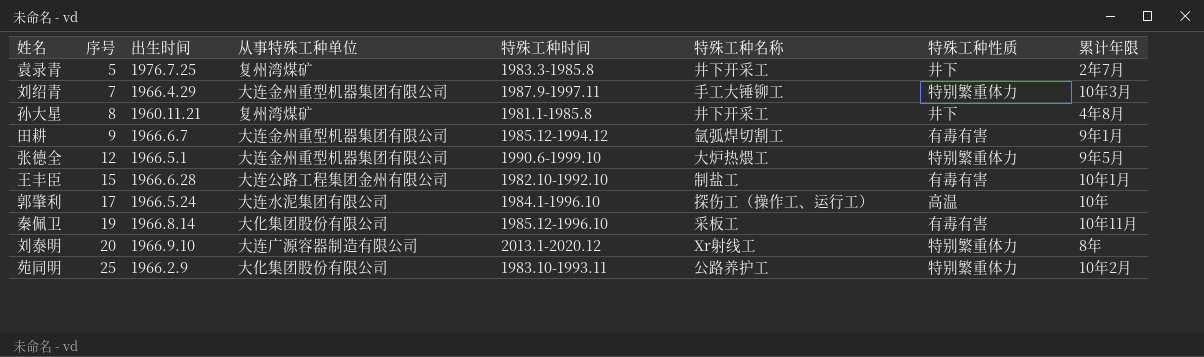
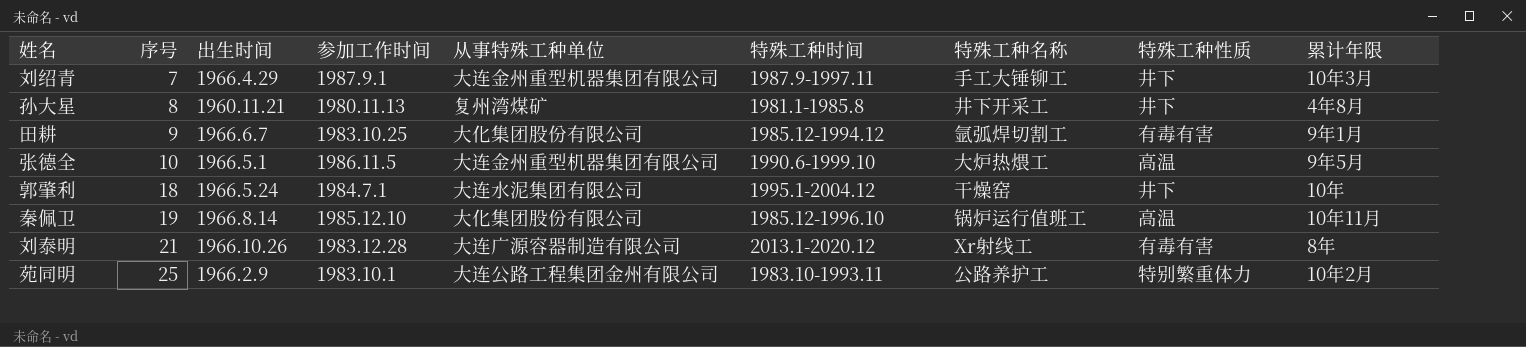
column 参加工作时间 | position: none -> 4
row 袁录青: 5 | 1976.7.25 | 复州湾煤矿 | 1983.3-1985.8 | 井下开采工 | 井下 | 2年7月 -> none
row 王丰臣: 15 | 1966.6.28 | 大连公路工程集团金州有限公司 | 1982.10-1992.10 | 制盐工 | 有毒有害 | 10年1月 -> none
刘绍青 | 特殊工种性质: 特别繁重体力 -> 井下
田耕 | 从事特殊工种单位: 大连金州重型机器集团有限公司 -> 大化集团股份有限公司
张德全 | 序号: 12 -> 10
张德全 | 特殊工种性质: 特别繁重体力 -> 高温
郭肇利 | 序号: 17 -> 18
郭肇利 | 特殊工种时间: 1984.1-1996.10 -> 1995.1-2004.12
郭肇利 | 特殊工种名称: 探伤工（操作工、运行工） -> 干燥窑
郭肇利 | 特殊工种性质: 高温 -> 井下
秦佩卫 | 特殊工种名称: 采板工 -> 锅炉运行值班工
秦佩卫 | 特殊工种性质: 有毒有害 -> 高温
刘泰明 | 序号: 20 -> 21
刘泰明 | 出生时间: 1966.9.10 -> 1966.10.26
刘泰明 | 特殊工种性质: 特别繁重体力 -> 有毒有害
苑同明 | 从事特殊工种单位: 大化集团股份有限公司 -> 大连公路工程集团金州有限公司

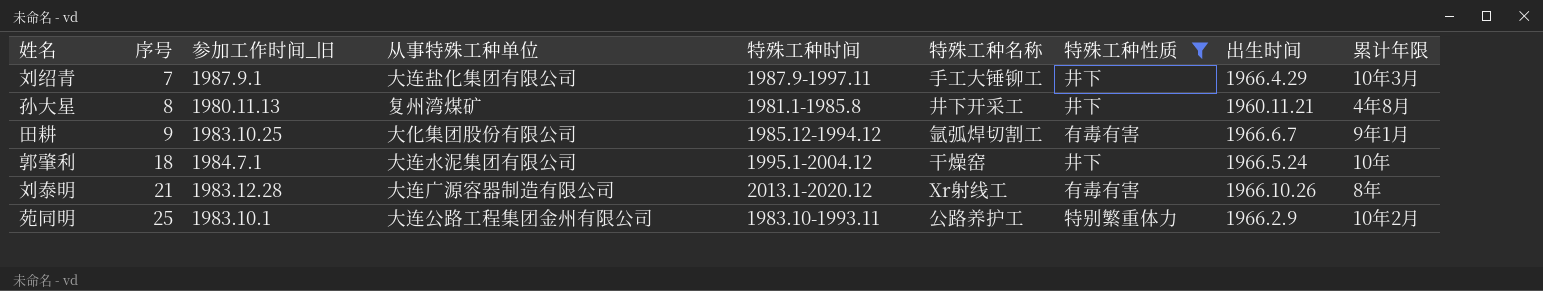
filter: none -> 特殊工种性质 != 高温
column name: 参加工作时间 -> 参加工作时间_旧
column 出生时间 | position: 3 -> 8
刘绍青 | 从事特殊工种单位: 大连金州重型机器集团有限公司 -> 大连盐化集团有限公司

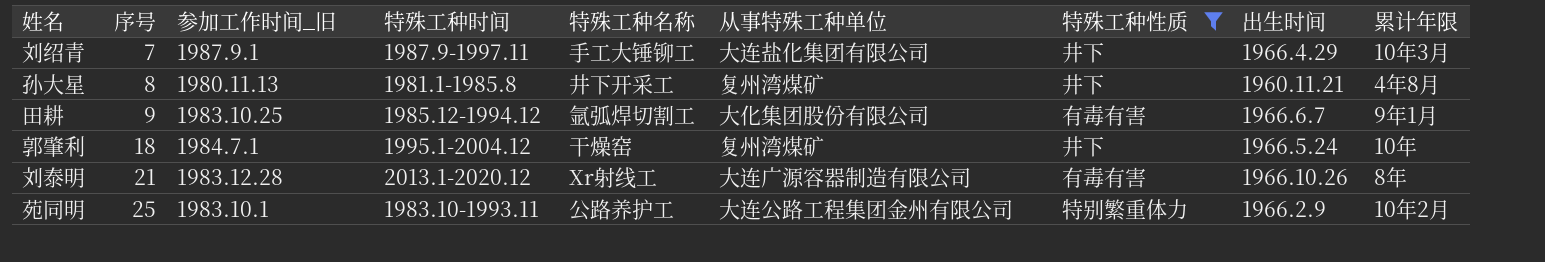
column 从事特殊工种单位 | position: 4 -> 6
郭肇利 | 从事特殊工种单位: 大连水泥集团有限公司 -> 复州湾煤矿

